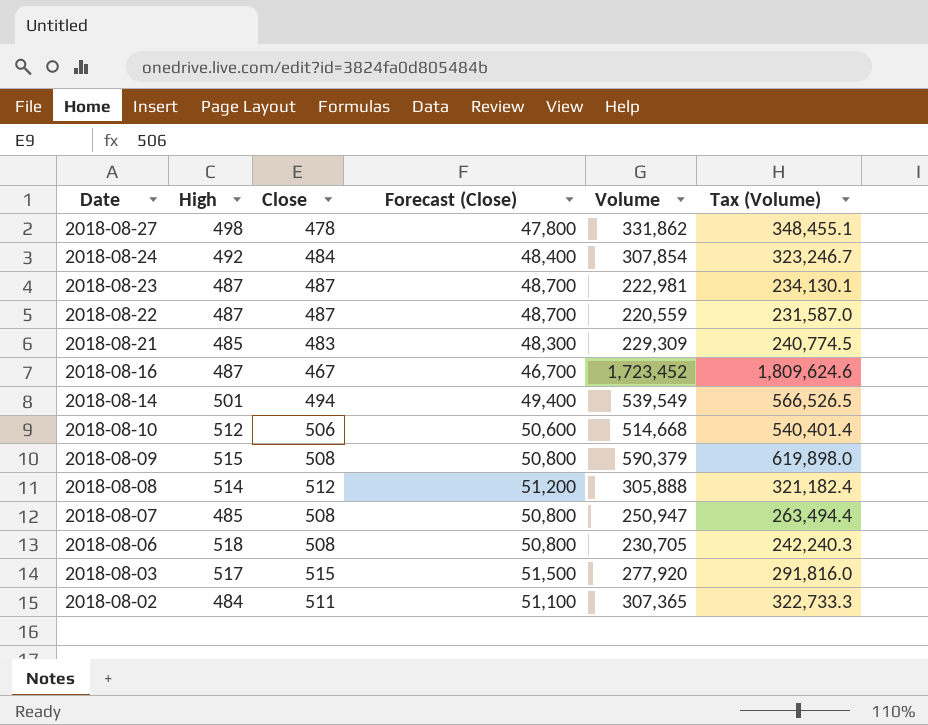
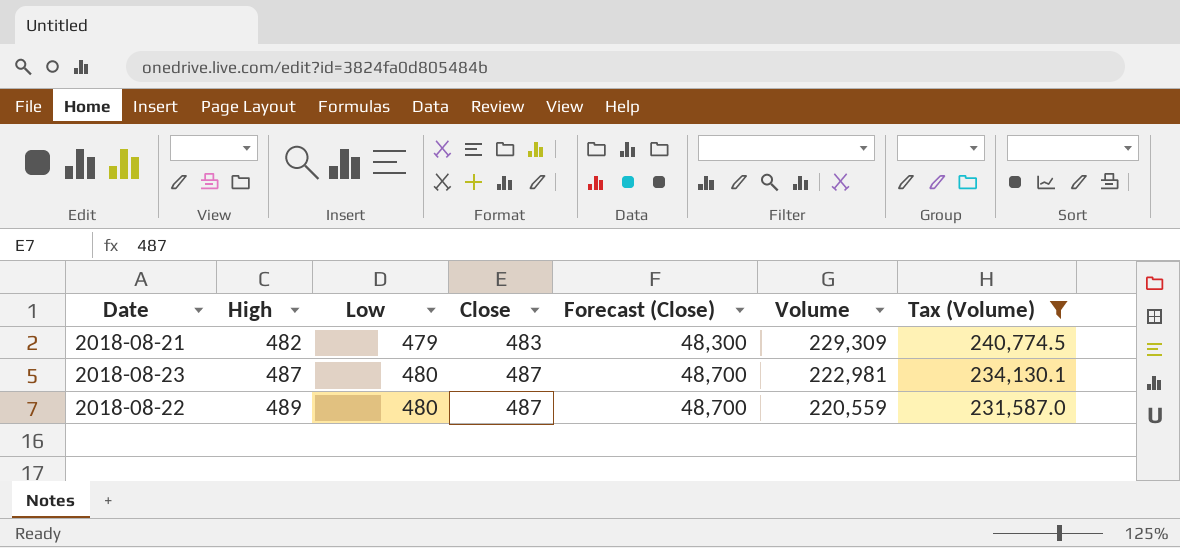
filter: none -> Tax (Volume) <= 240,774.5
row order: Date descending -> High ascending
column Low | position: none -> 3
2018-08-21 | High: 485 -> 482
2018-08-22 | High: 487 -> 489

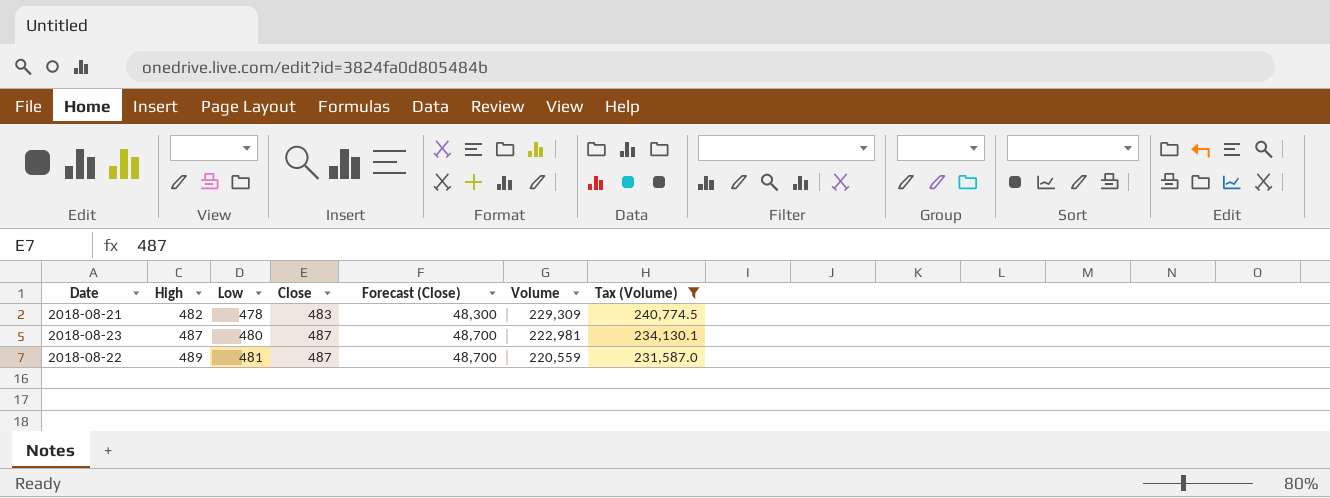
2018-08-21 | Low: 479 -> 478
2018-08-22 | Low: 480 -> 481

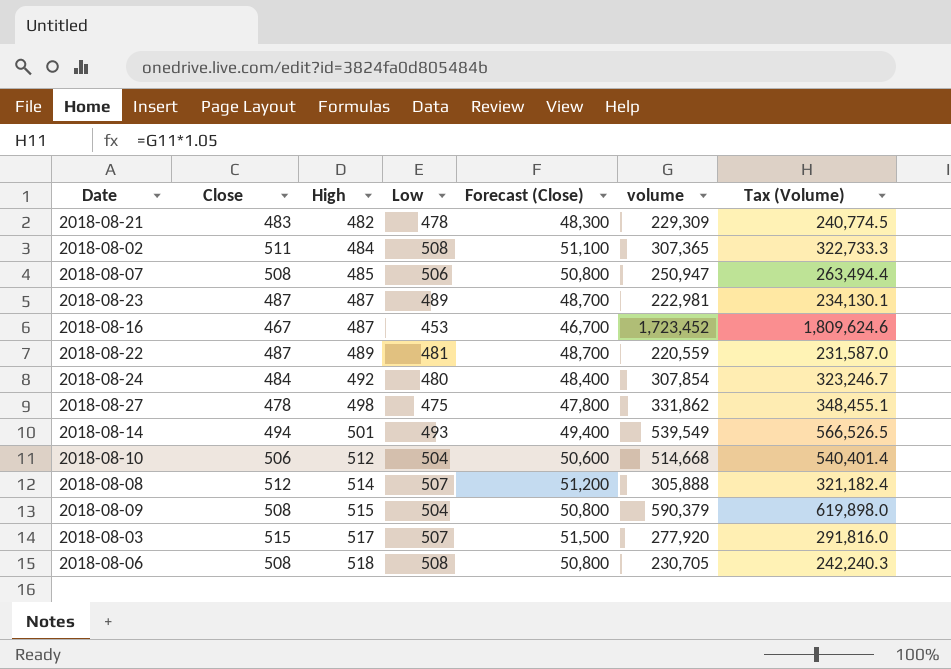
filter: Tax (Volume) <= 240,774.5 -> none
column Close | position: 4 -> 2
column name: Volume -> volume
2018-08-23 | Low: 480 -> 489

